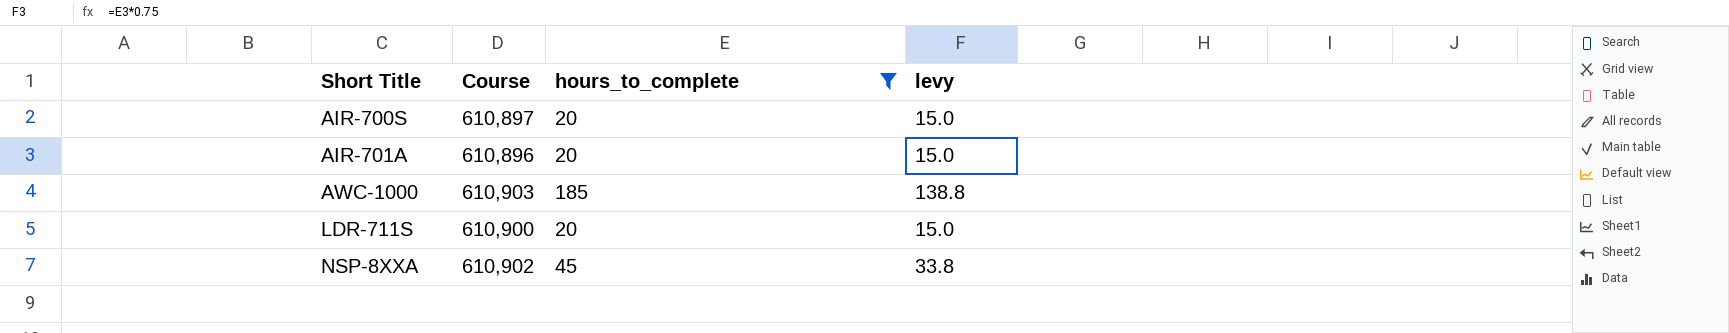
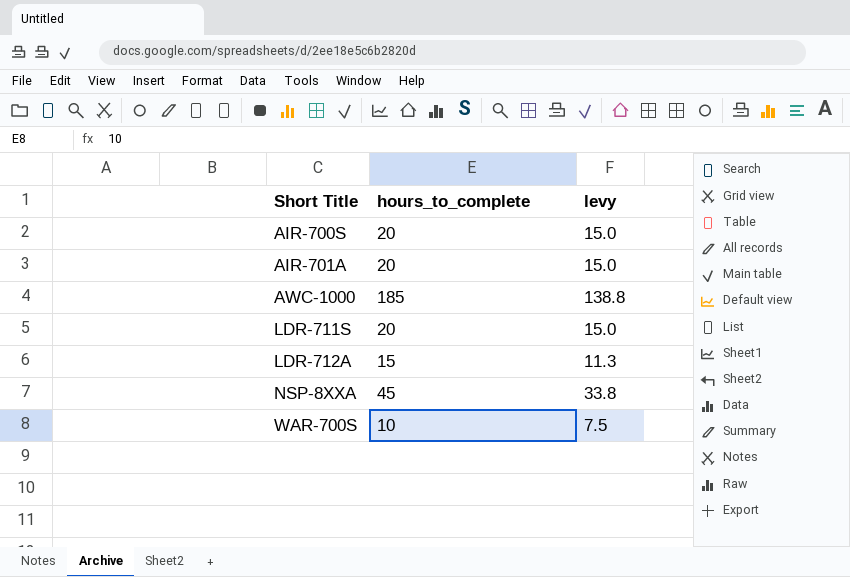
filter: hours_to_complete >= 20 -> none
column Course | position: 2 -> none

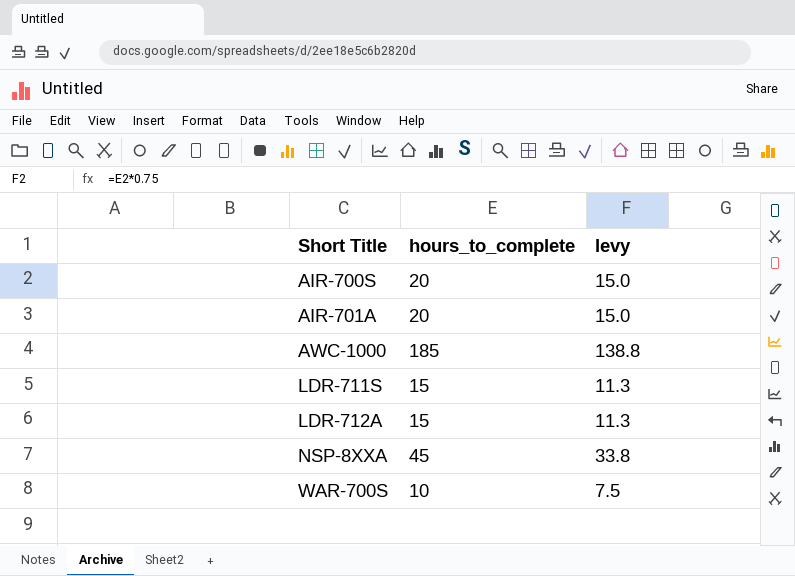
LDR-711S | hours_to_complete: 20 -> 15
LDR-711S | levy: 15.0 -> 11.3

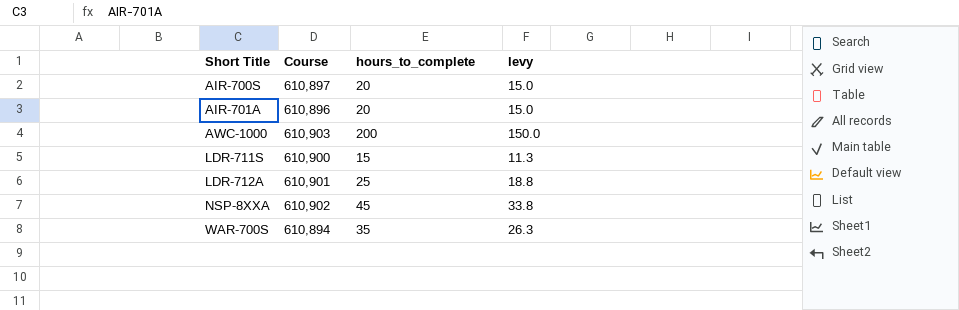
column Course | position: none -> 2
AWC-1000 | hours_to_complete: 185 -> 200
AWC-1000 | levy: 138.8 -> 150.0
LDR-712A | hours_to_complete: 15 -> 25
LDR-712A | levy: 11.3 -> 18.8
WAR-700S | hours_to_complete: 10 -> 35
WAR-700S | levy: 7.5 -> 26.3

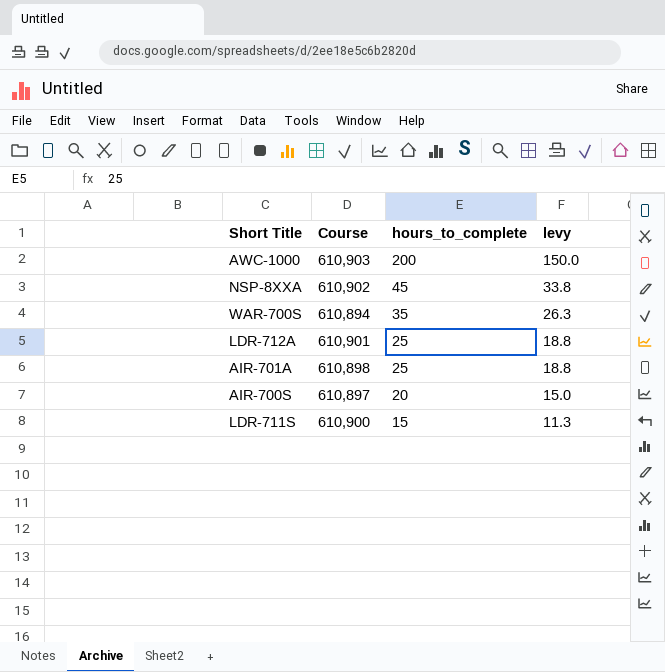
row order: Short Title ascending -> hours_to_complete descending
AIR-701A | Course: 610,896 -> 610,898
AIR-701A | hours_to_complete: 20 -> 25
AIR-701A | levy: 15.0 -> 18.8

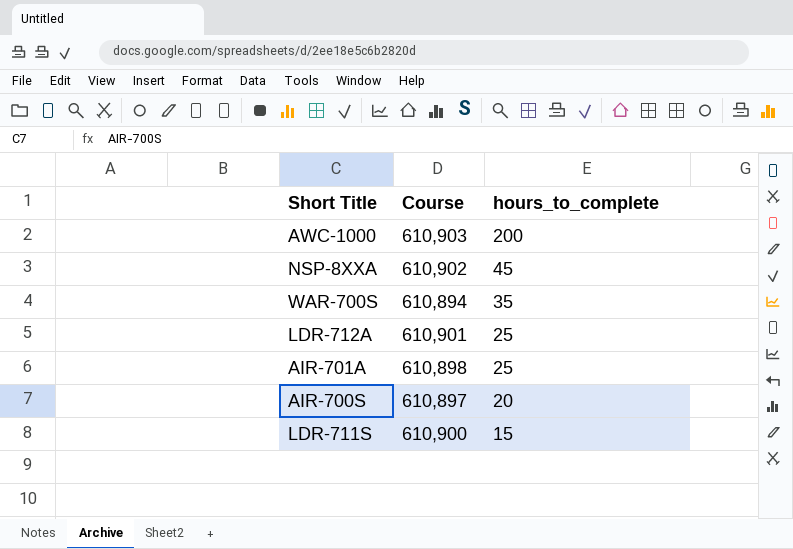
column levy | formula: [hours_to_complete] * 0.75 -> none

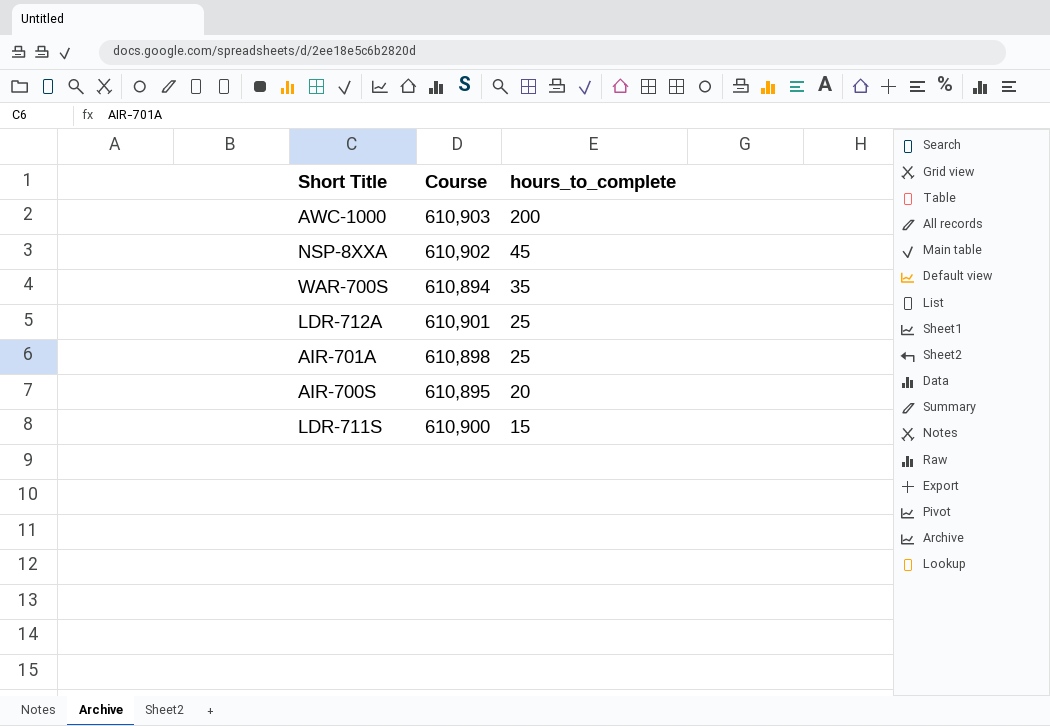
AIR-700S | Course: 610,897 -> 610,895

